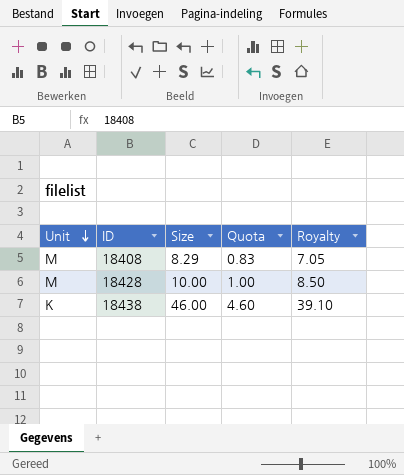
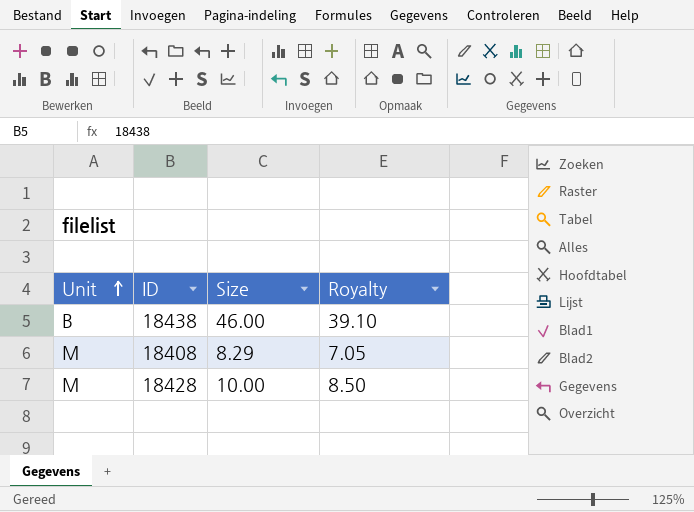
row order: Unit descending -> Unit ascending
column Quota | formula: [Size] * 0.1 -> none
18438 | Unit: K -> B

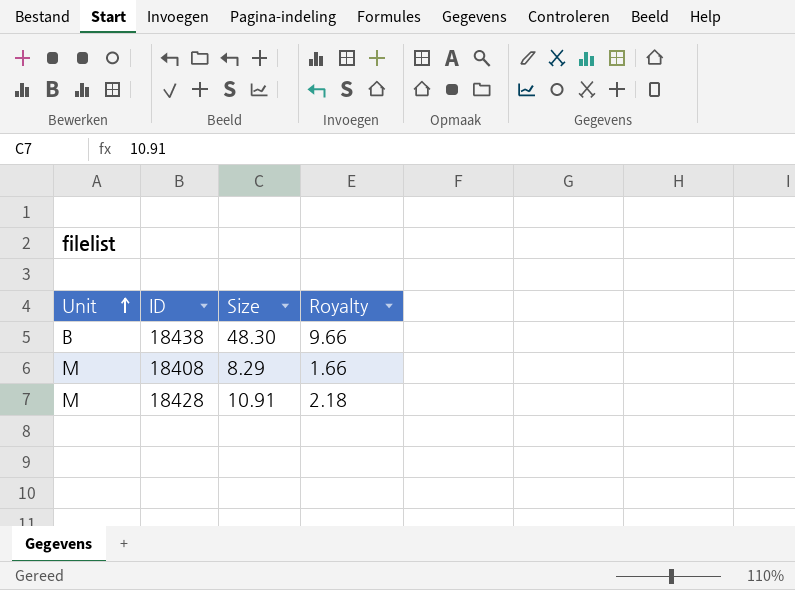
column Royalty | formula: [Size] * 0.85 -> [Size] * 0.2
18438 | Size: 46.00 -> 48.30
18428 | Size: 10.00 -> 10.91

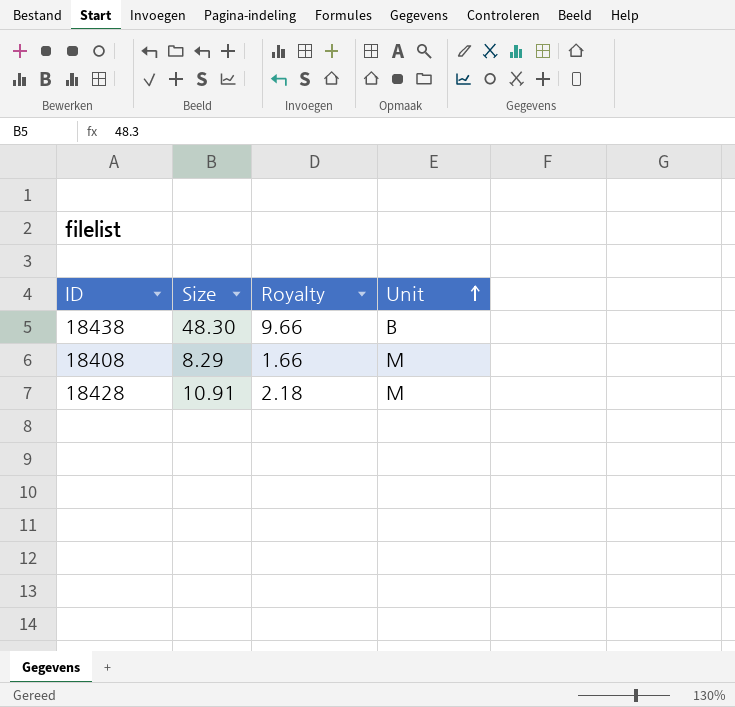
column Unit | position: 1 -> 4

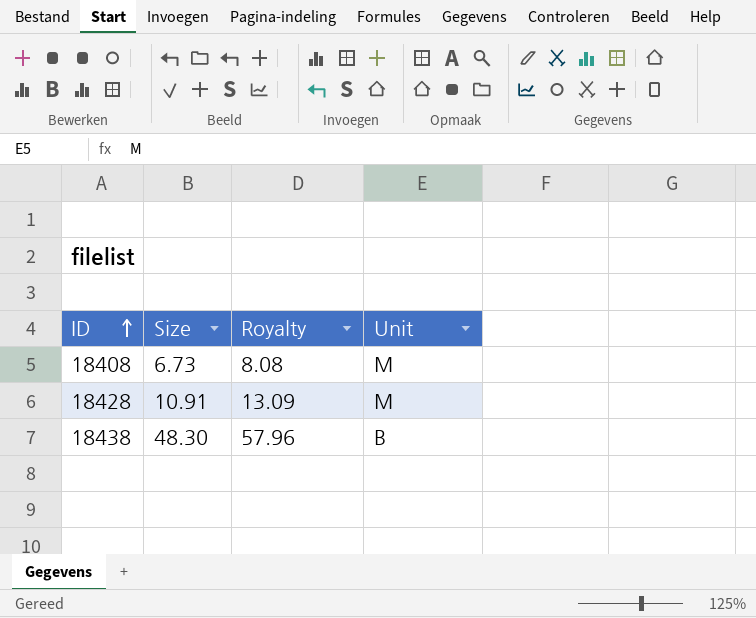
row order: Unit ascending -> ID ascending
column Royalty | formula: [Size] * 0.2 -> [Size] * 1.2
18408 | Size: 8.29 -> 6.73

